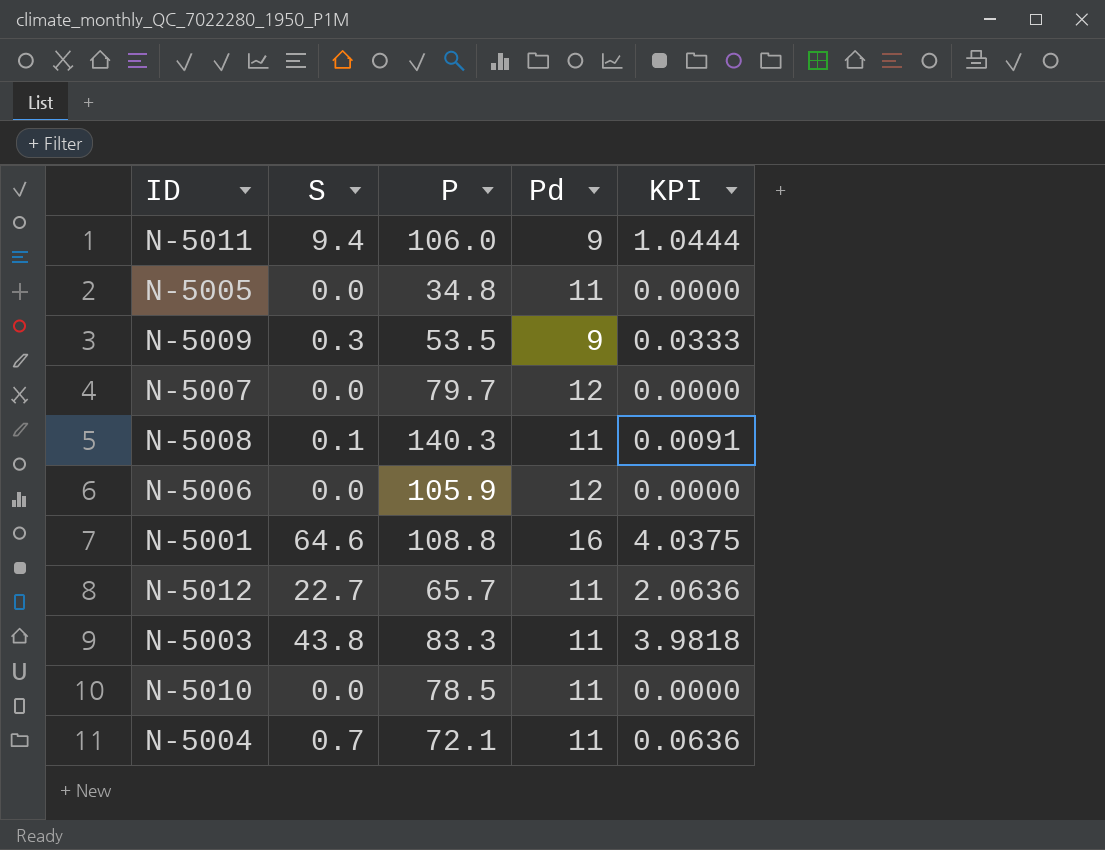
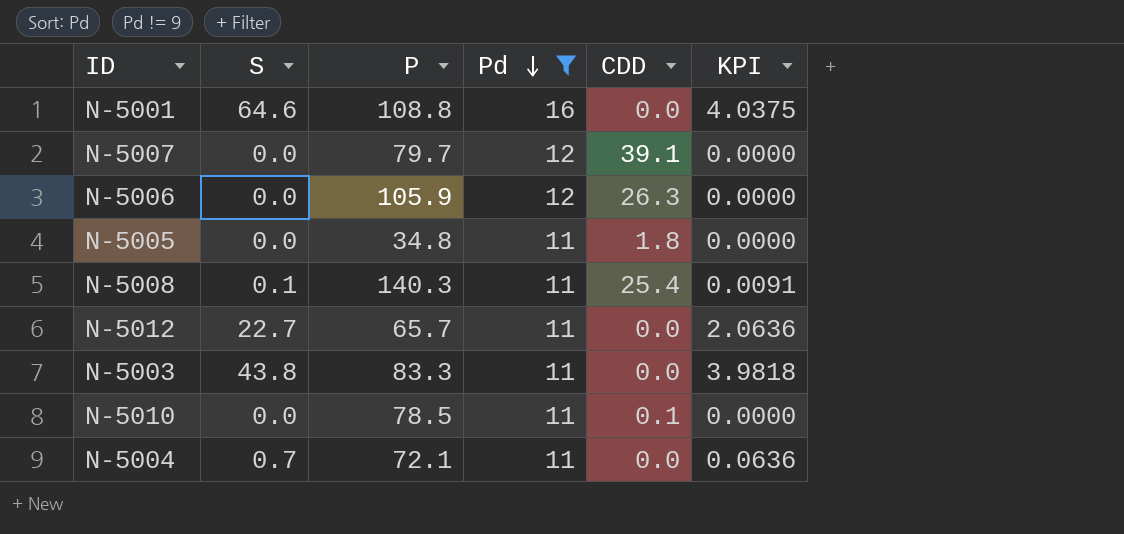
filter: none -> Pd != 9
row order: none -> Pd descending
column CDD | position: none -> 5

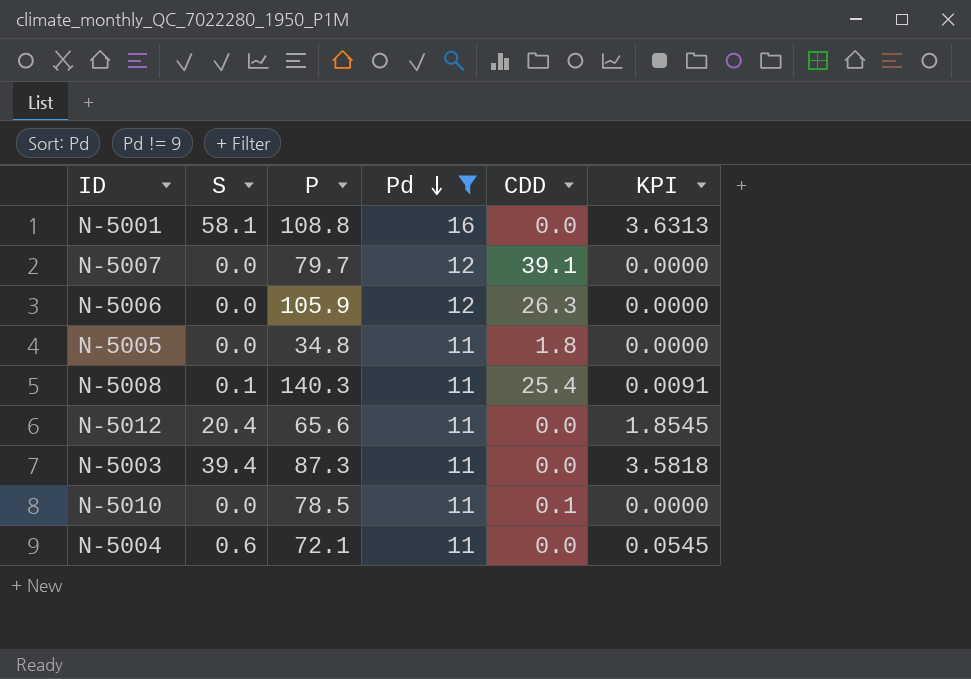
N-5001 | S: 64.6 -> 58.1
N-5001 | KPI: 4.0375 -> 3.6313
N-5012 | S: 22.7 -> 20.4
N-5012 | P: 65.7 -> 65.6
N-5012 | KPI: 2.0636 -> 1.8545
N-5003 | S: 43.8 -> 39.4
N-5003 | P: 83.3 -> 87.3
N-5003 | KPI: 3.9818 -> 3.5818
N-5004 | S: 0.7 -> 0.6
N-5004 | KPI: 0.0636 -> 0.0545

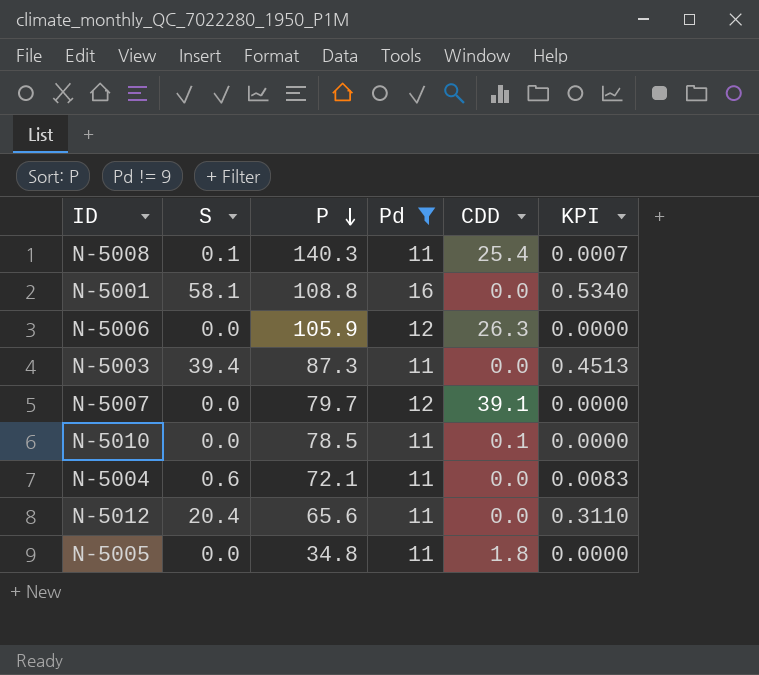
row order: Pd descending -> P descending
column KPI | formula: [S] / [Pd] -> [S] / [P]

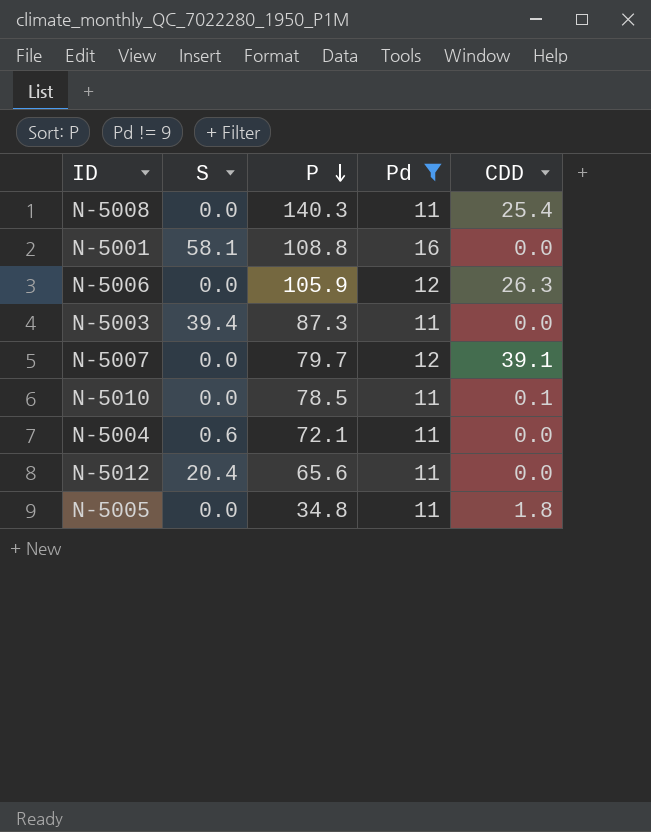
column KPI | formula: [S] / [P] -> none
N-5008 | S: 0.1 -> 0.0

